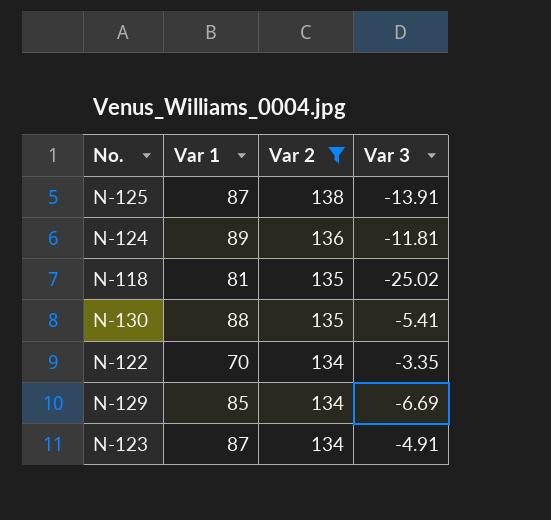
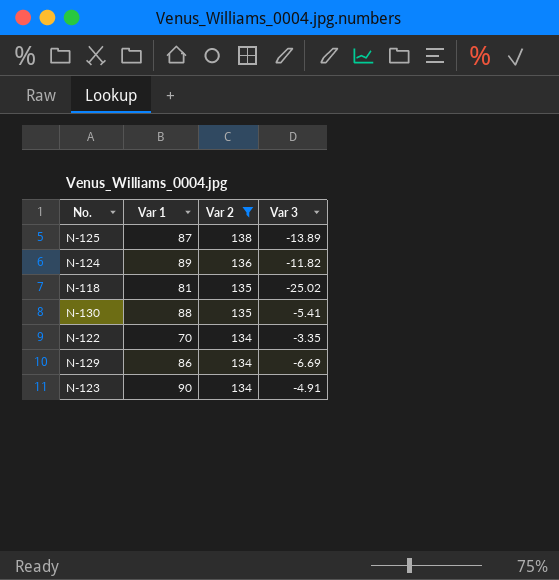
N-125 | Var 3: -13.91 -> -13.89
N-124 | Var 3: -11.81 -> -11.82
N-129 | Var 1: 85 -> 86
N-123 | Var 1: 87 -> 90

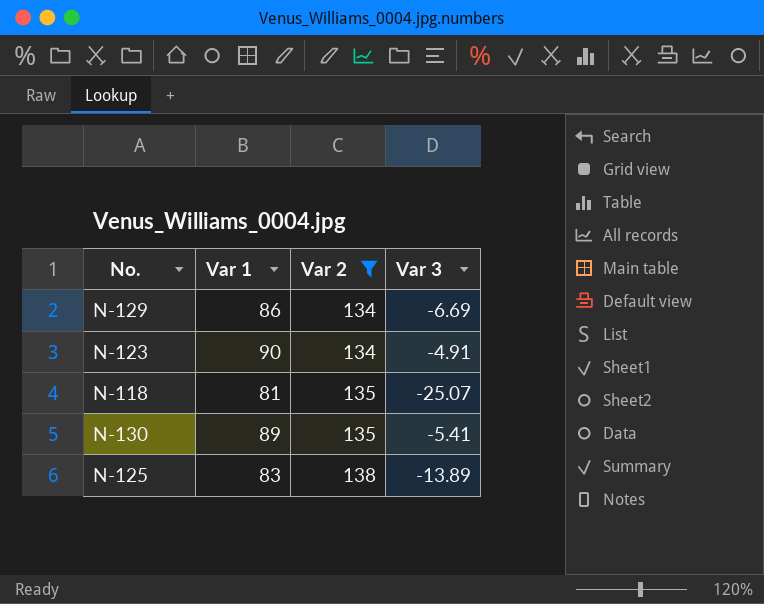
row order: Var 2 descending -> Var 2 ascending
row N-124: 89 | 136 | -11.82 -> none
row N-122: 70 | 134 | -3.35 -> none
N-118 | Var 3: -25.02 -> -25.07
N-130 | Var 1: 88 -> 89
N-125 | Var 1: 87 -> 83

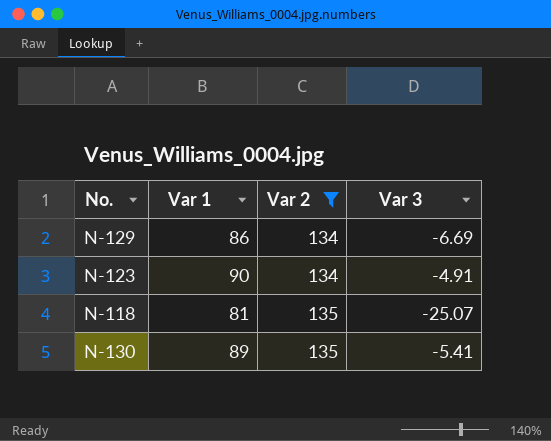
row N-125: 83 | 138 | -13.89 -> none

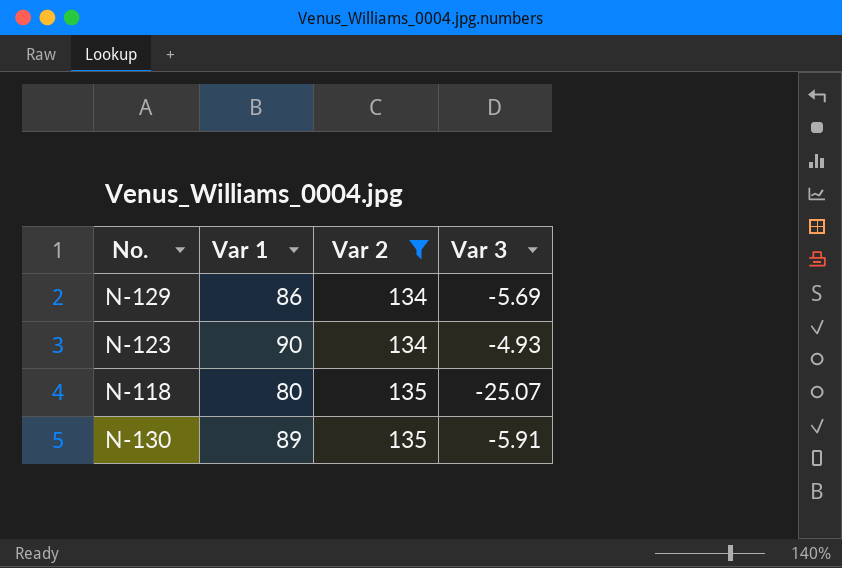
N-129 | Var 3: -6.69 -> -5.69
N-123 | Var 3: -4.91 -> -4.93
N-118 | Var 1: 81 -> 80
N-130 | Var 3: -5.41 -> -5.91

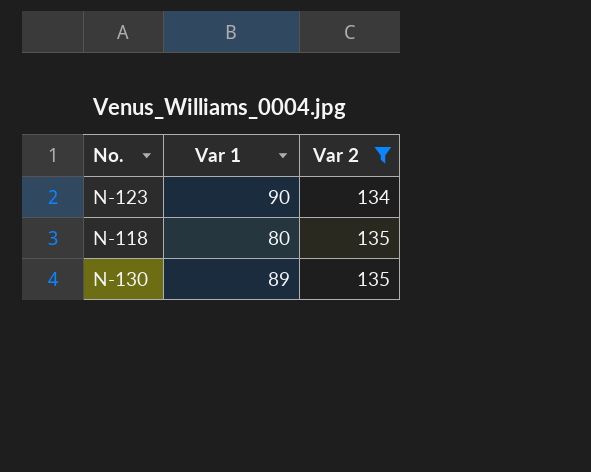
column Var 3 | position: 4 -> none
row N-129: 86 | 134 | -5.69 -> none

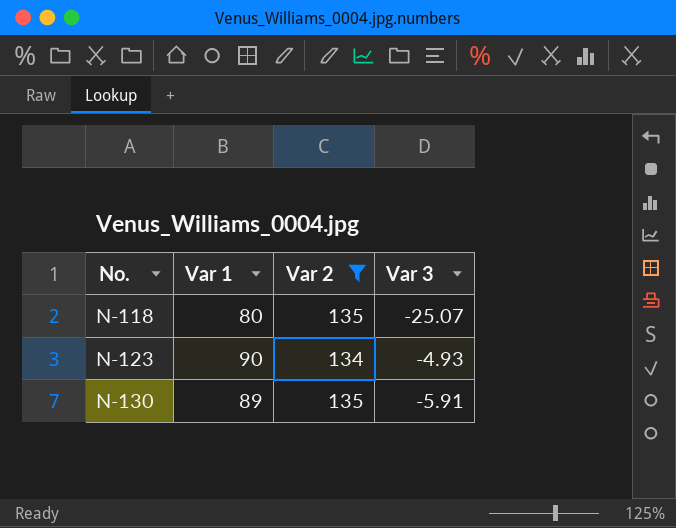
row order: Var 2 ascending -> No. ascending
column Var 3 | position: none -> 4

